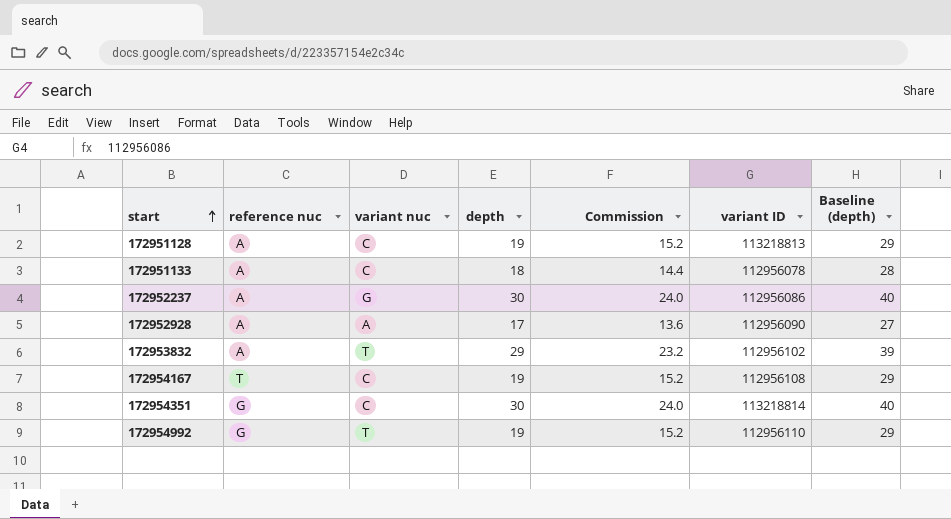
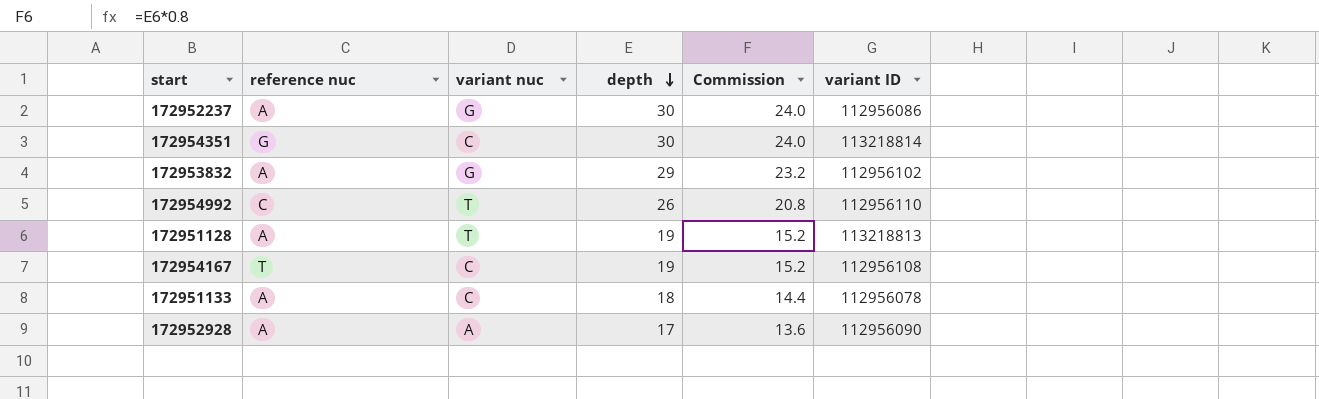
row order: start ascending -> depth descending
column Baseline (depth) | formula: [depth] + 10 -> none
172953832 | variant nuc: T -> G
172954992 | reference nuc: G -> C
172954992 | depth: 19 -> 26
172954992 | Commission: 15.2 -> 20.8
172951128 | variant nuc: C -> T

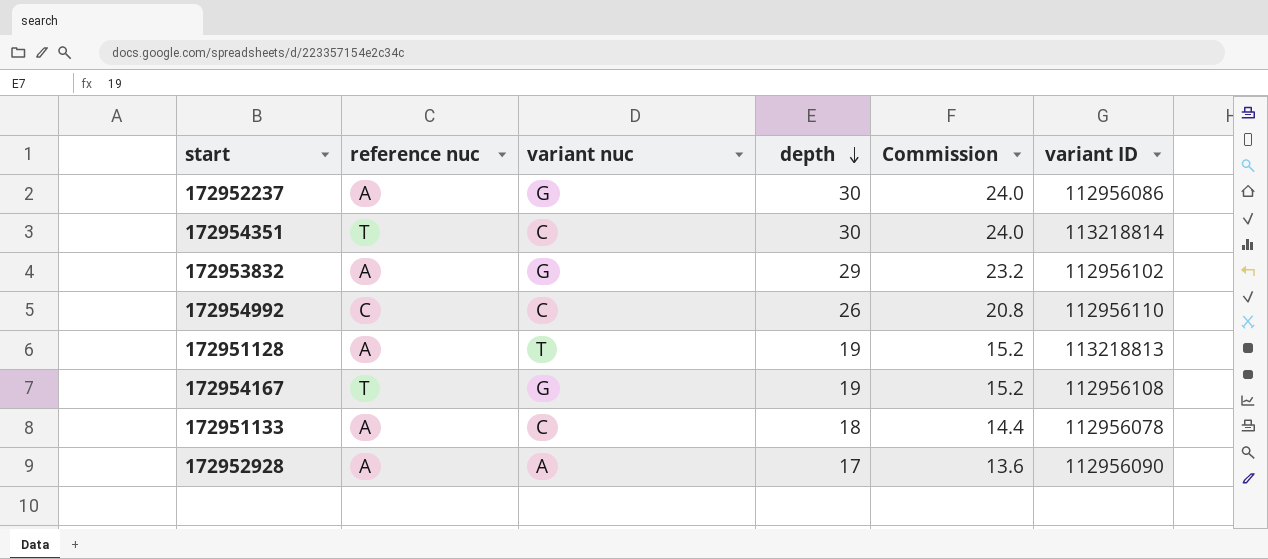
172954351 | reference nuc: G -> T
172954992 | variant nuc: T -> C
172954167 | variant nuc: C -> G

